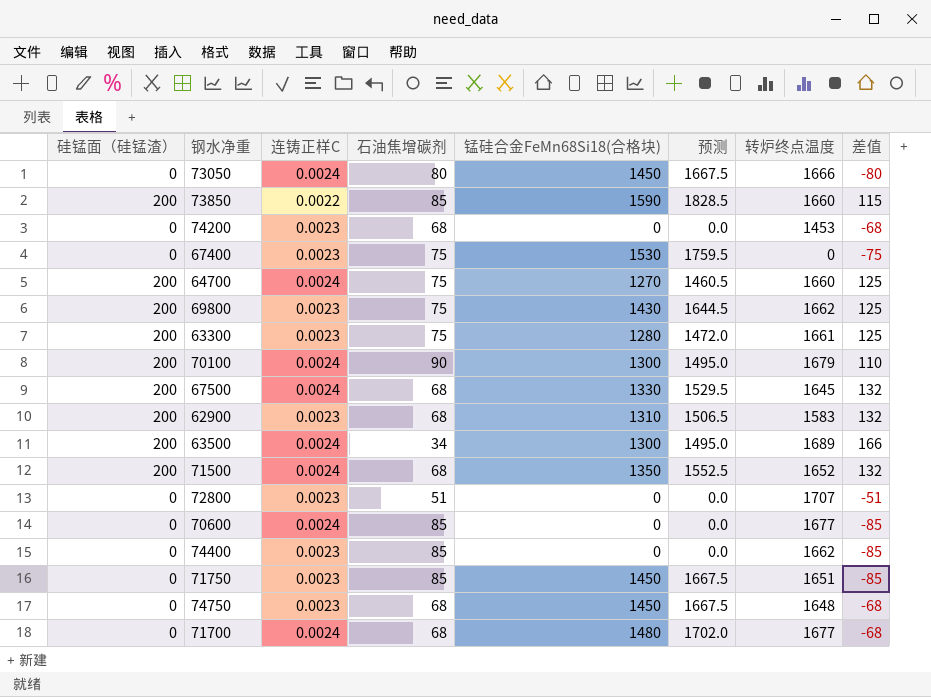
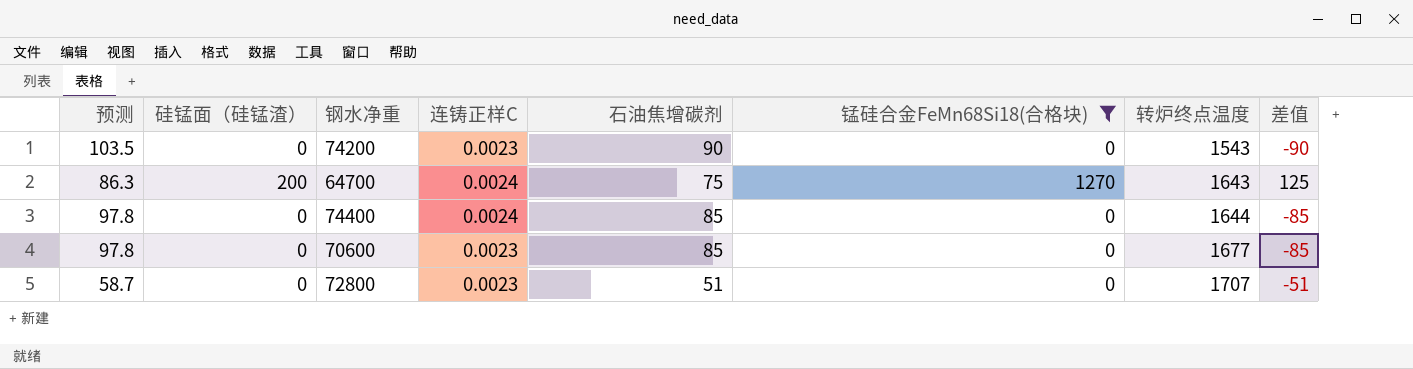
filter: none -> 锰硅合金FeMn68Si18(合格块) <= 1270
row order: none -> 转炉终点温度 ascending
column 预测 | formula: [锰硅合金FeMn68Si18(合格块)] * 1.15 -> [石油焦增碳剂] * 1.15
column 预测 | position: 6 -> 1
74200 | 石油焦增碳剂: 68 -> 90
74200 | 转炉终点温度: 1453 -> 1543
74200 | 差值: -68 -> -90
64700 | 转炉终点温度: 1660 -> 1643
74400 | 连铸正样C: 0.0023 -> 0.0024
74400 | 转炉终点温度: 1662 -> 1644
70600 | 连铸正样C: 0.0024 -> 0.0023

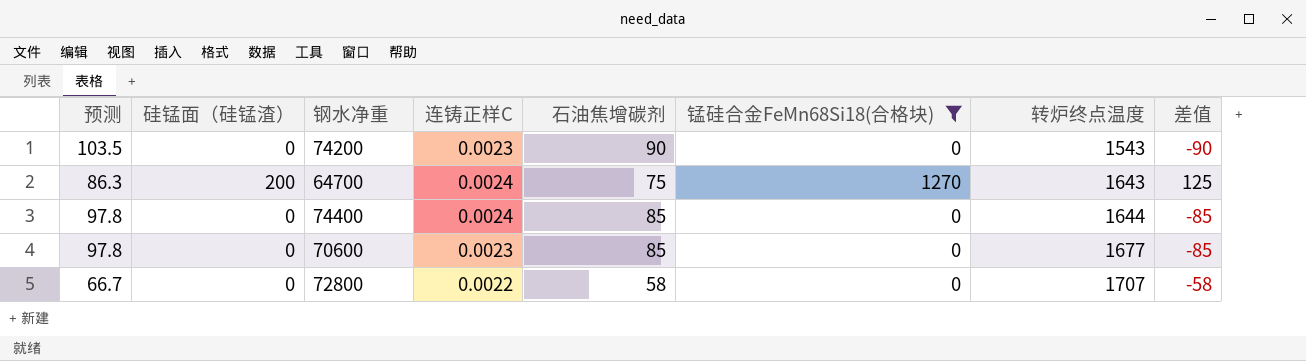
72800 | 预测: 58.7 -> 66.7
72800 | 连铸正样C: 0.0023 -> 0.0022
72800 | 石油焦增碳剂: 51 -> 58
72800 | 差值: -51 -> -58

